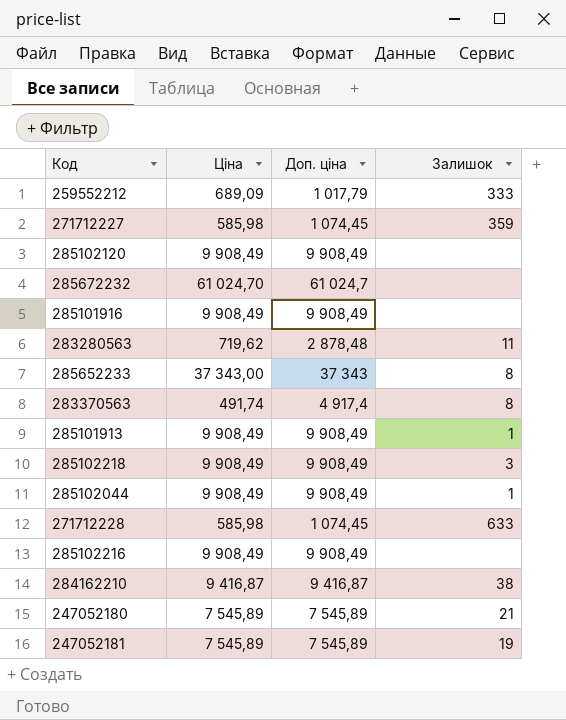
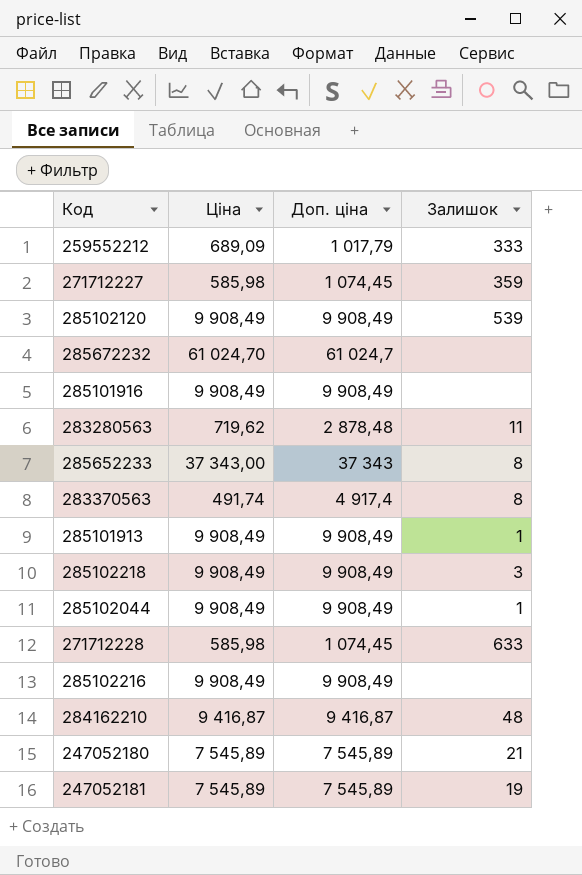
285102120 | Залишок: none -> 539
284162210 | Залишок: 38 -> 48

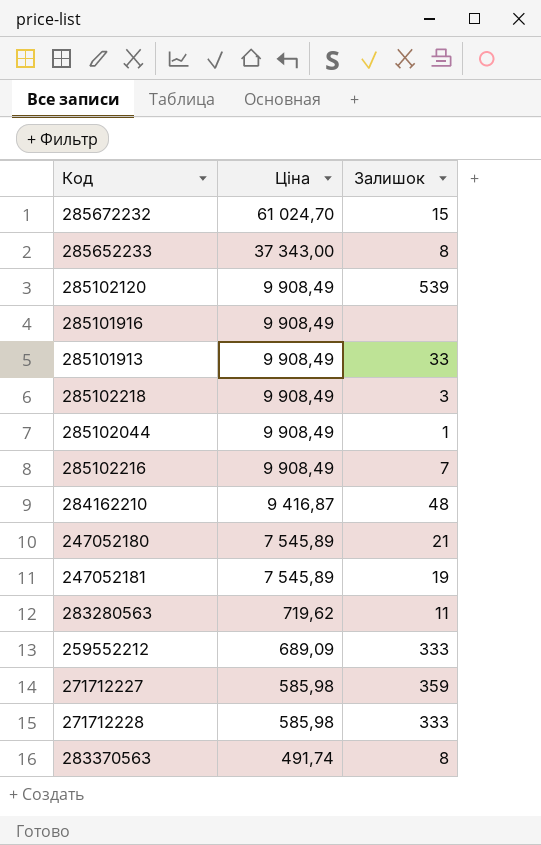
row order: none -> Ціна descending
column Доп. ціна | position: 3 -> none
285672232 | Залишок: none -> 15
285101913 | Залишок: 1 -> 33
285102216 | Залишок: none -> 7
271712228 | Залишок: 633 -> 333

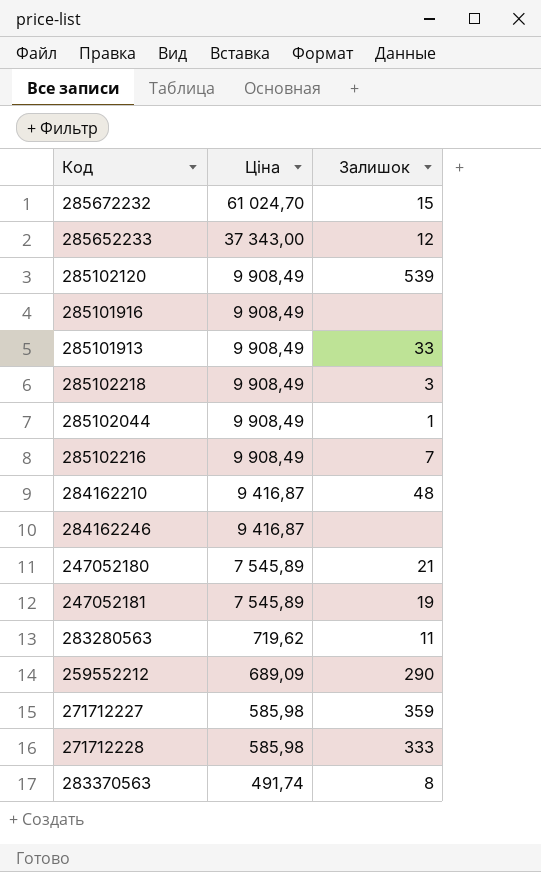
285652233 | Залишок: 8 -> 12
row 284162246: none -> 9 416,87 | none
259552212 | Залишок: 333 -> 290

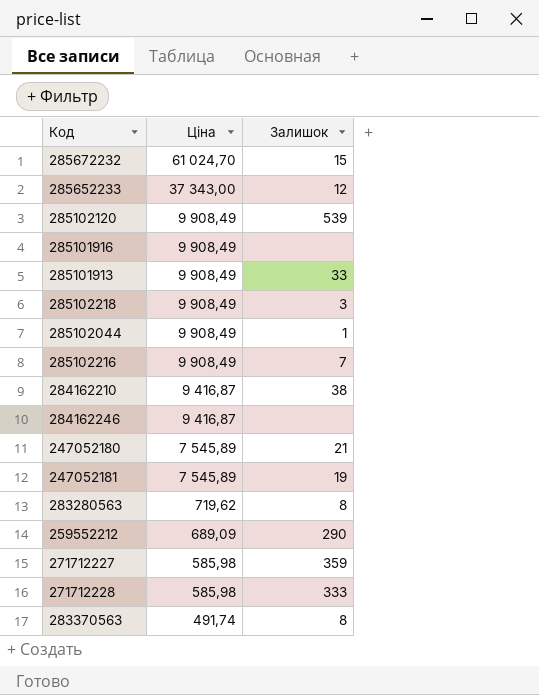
284162210 | Залишок: 48 -> 38
283280563 | Залишок: 11 -> 8

